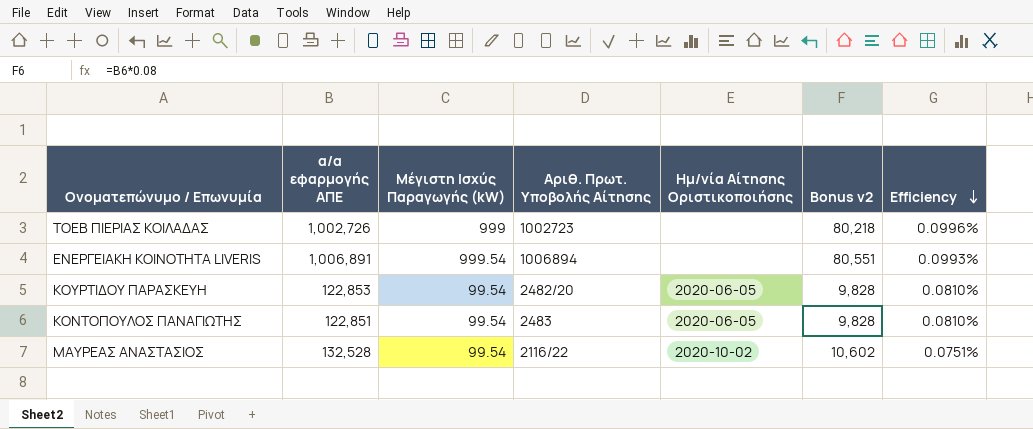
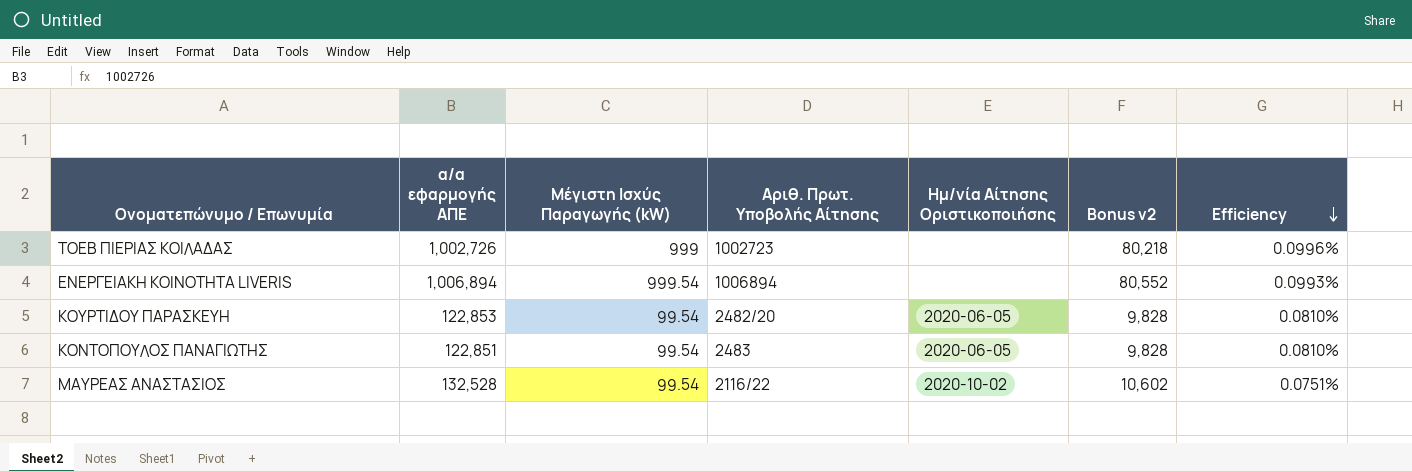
ΕΝΕΡΓΕΙΑΚΗ ΚΟΙΝΟΤΗΤΑ LIVERIS | α/α εφαρμογής ΑΠΕ: 1,006,891 -> 1,006,894
ΕΝΕΡΓΕΙΑΚΗ ΚΟΙΝΟΤΗΤΑ LIVERIS | Bonus v2: 80,551 -> 80,552

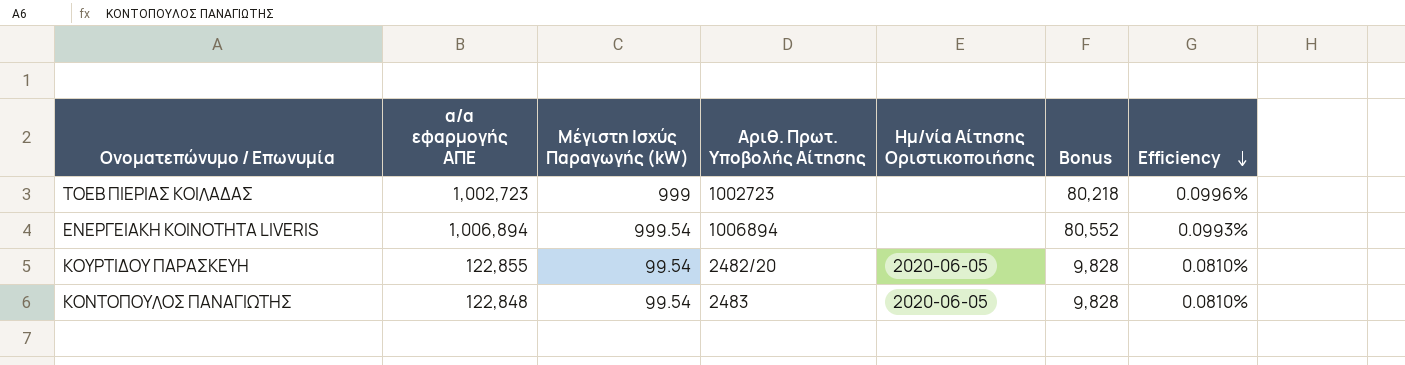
column name: Bonus v2 -> Bonus
row ΜΑΥΡΕΑΣ ΑΝΑΣΤΑΣΙΟΣ: 132,528 | 99.54 | 2116/22 | 2020-10-02 | 10,602 | 0.0751% -> none
ΤΟΕΒ ΠΙΕΡΙΑΣ ΚΟΙΛΑΔΑΣ | α/α εφαρμογής ΑΠΕ: 1,002,726 -> 1,002,723
ΚΟΥΡΤΙΔΟΥ ΠΑΡΑΣΚΕΥΗ | α/α εφαρμογής ΑΠΕ: 122,853 -> 122,855
ΚΟΝΤΟΠΟΥΛΟΣ ΠΑΝΑΓΙΩΤΗΣ | α/α εφαρμογής ΑΠΕ: 122,851 -> 122,848

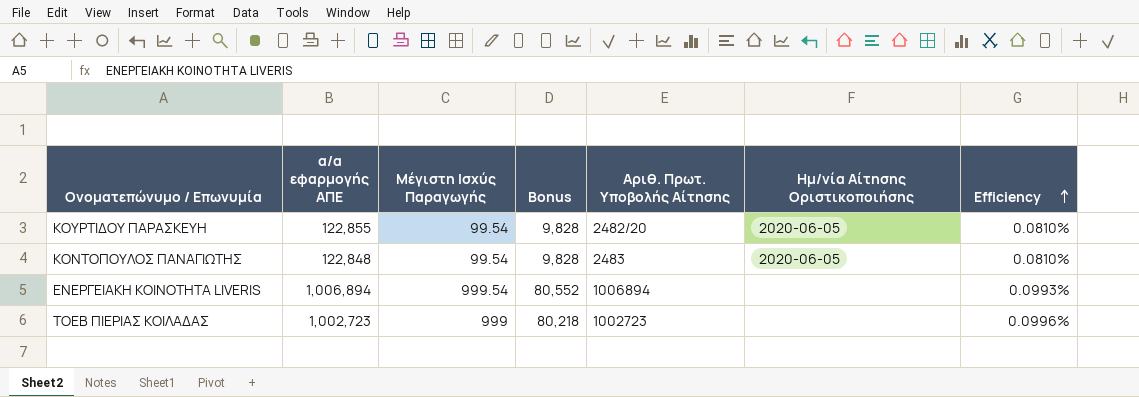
row order: Efficiency descending -> Efficiency ascending
column name: Μέγιστη Ισχύς Παραγωγής (kW) -> Μέγιστη Ισχύς Παραγωγής
column Bonus | position: 6 -> 4

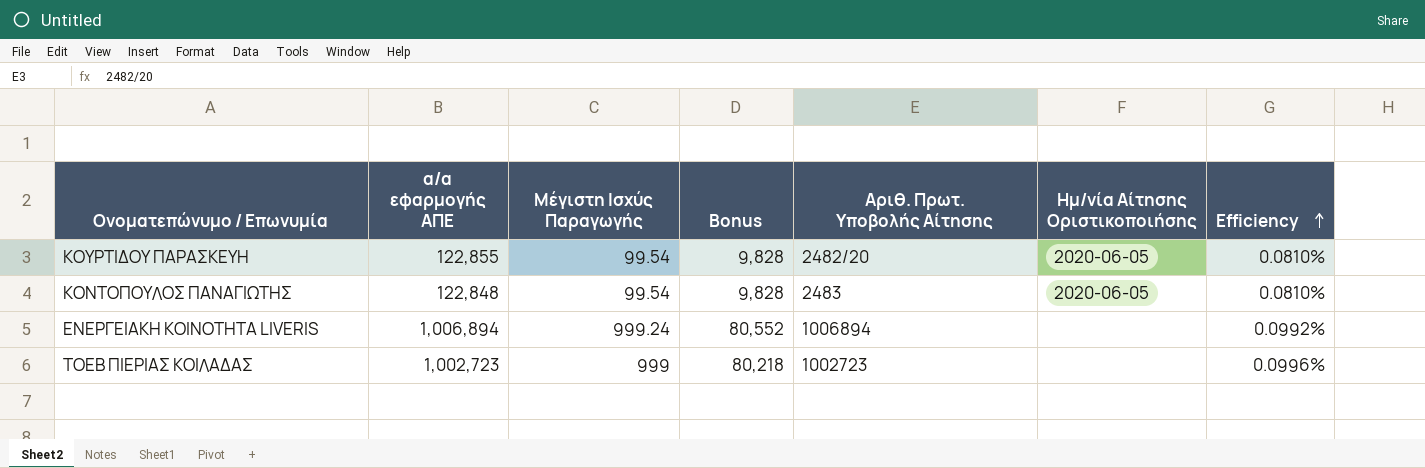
ΕΝΕΡΓΕΙΑΚΗ ΚΟΙΝΟΤΗΤΑ LIVERIS | Μέγιστη Ισχύς Παραγωγής: 999.54 -> 999.24
ΕΝΕΡΓΕΙΑΚΗ ΚΟΙΝΟΤΗΤΑ LIVERIS | Efficiency: 0.0993% -> 0.0992%

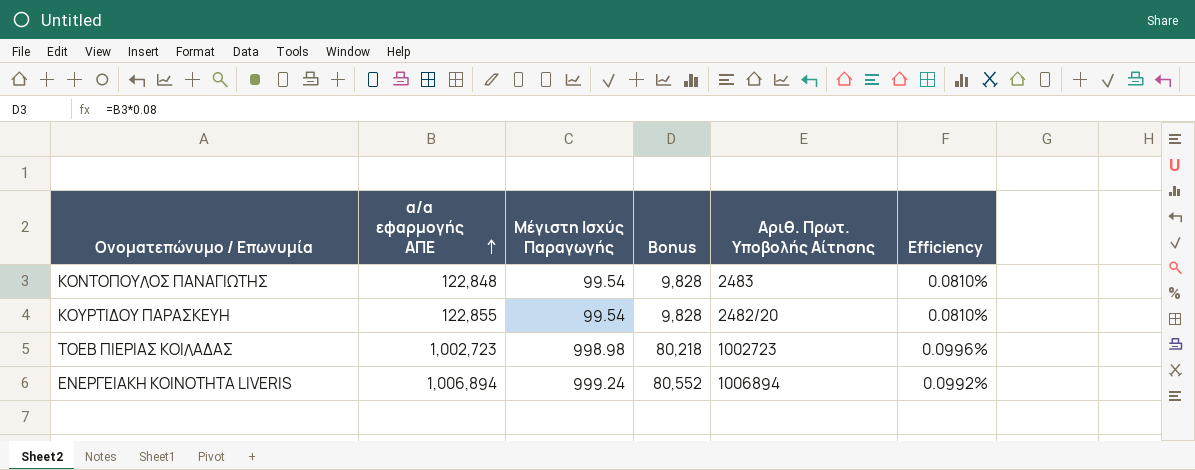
row order: Efficiency ascending -> α/α εφαρμογής ΑΠΕ ascending
column Ημ/νία Αίτησης Οριστικοποιήσης | position: 6 -> none
ΤΟΕΒ ΠΙΕΡΙΑΣ ΚΟΙΛΑΔΑΣ | Μέγιστη Ισχύς Παραγωγής: 999 -> 998.98

